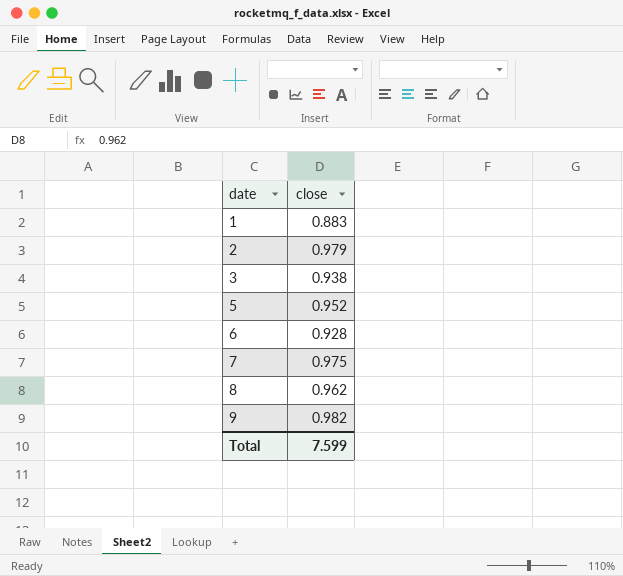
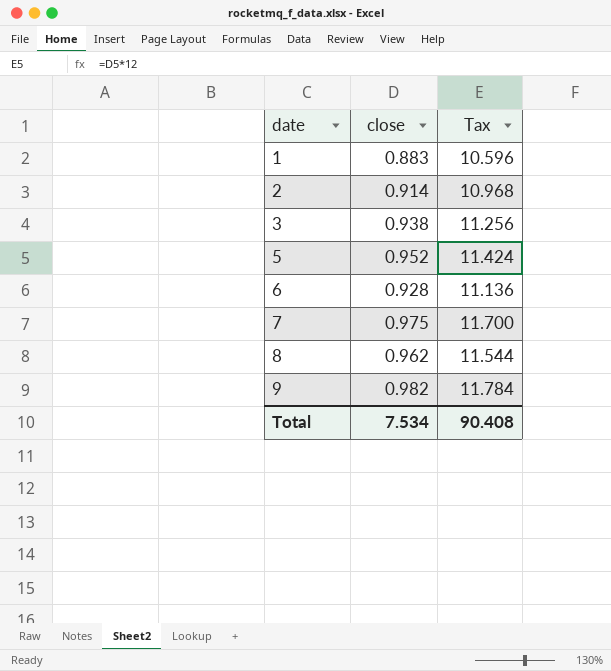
column Tax | formula: none -> [close] * 12
2 | close: 0.979 -> 0.914
Total | close: 7.599 -> 7.534

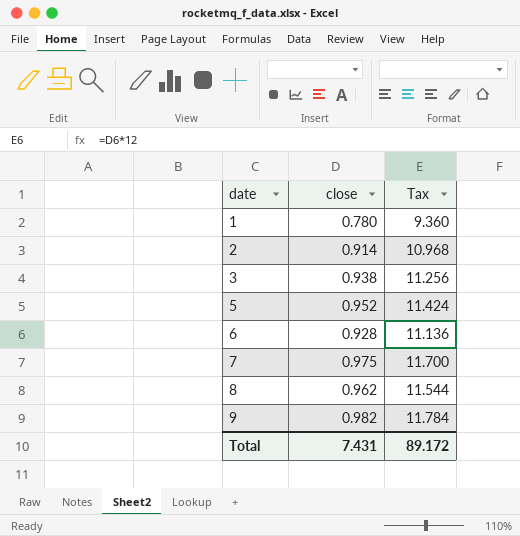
1 | close: 0.883 -> 0.780
1 | Tax: 10.596 -> 9.360
Total | close: 7.534 -> 7.431
Total | Tax: 90.408 -> 89.172

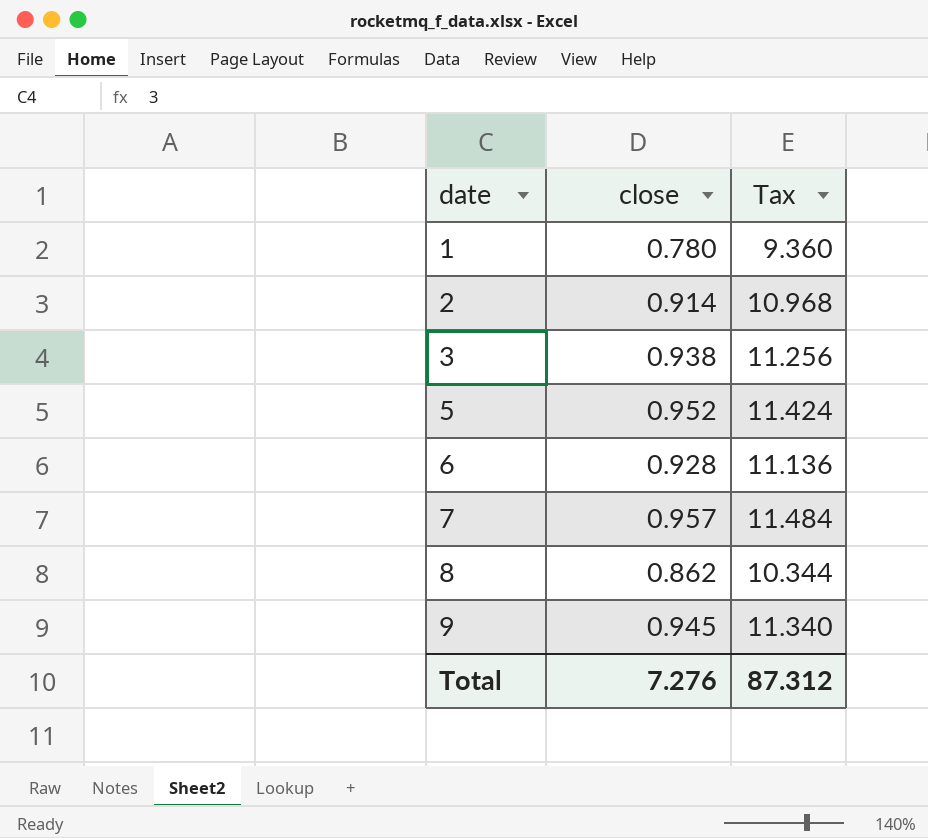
7 | close: 0.975 -> 0.957
7 | Tax: 11.700 -> 11.484
8 | close: 0.962 -> 0.862
8 | Tax: 11.544 -> 10.344
9 | close: 0.982 -> 0.945
9 | Tax: 11.784 -> 11.340
Total | close: 7.431 -> 7.276
Total | Tax: 89.172 -> 87.312

